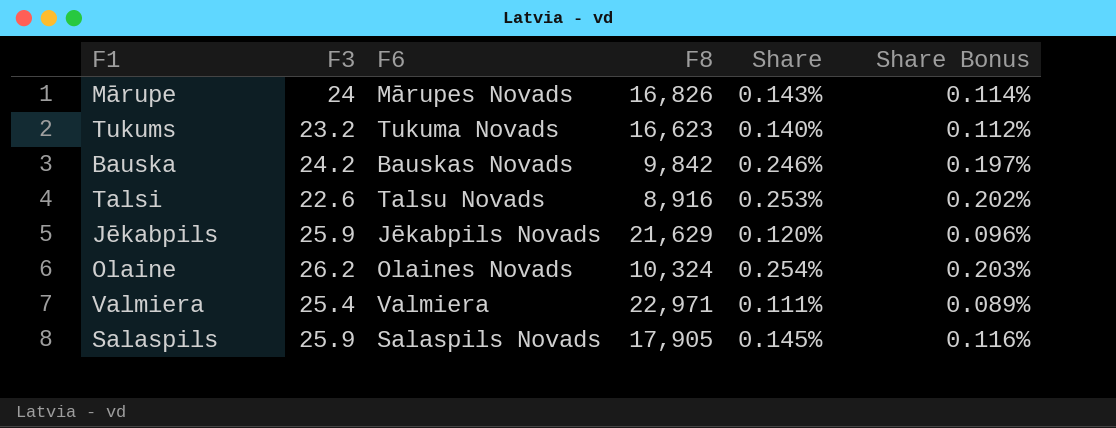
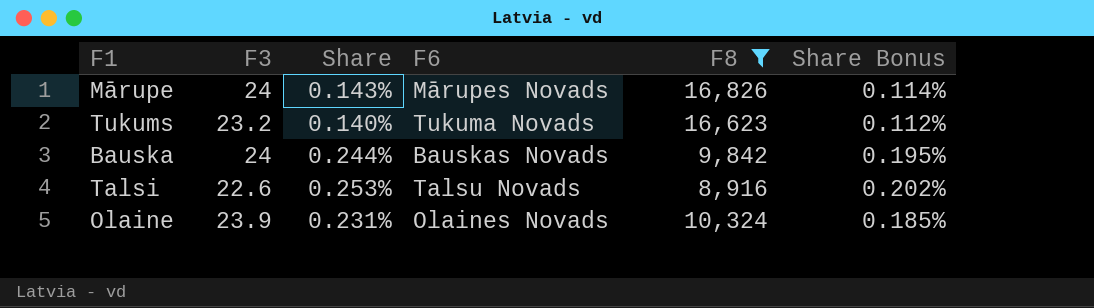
filter: none -> F8 <= 16,826
column Share | position: 5 -> 3
Bauska | F3: 24.2 -> 24
Bauska | Share: 0.246% -> 0.244%
Bauska | Share Bonus: 0.197% -> 0.195%
Olaine | F3: 26.2 -> 23.9
Olaine | Share: 0.254% -> 0.231%
Olaine | Share Bonus: 0.203% -> 0.185%

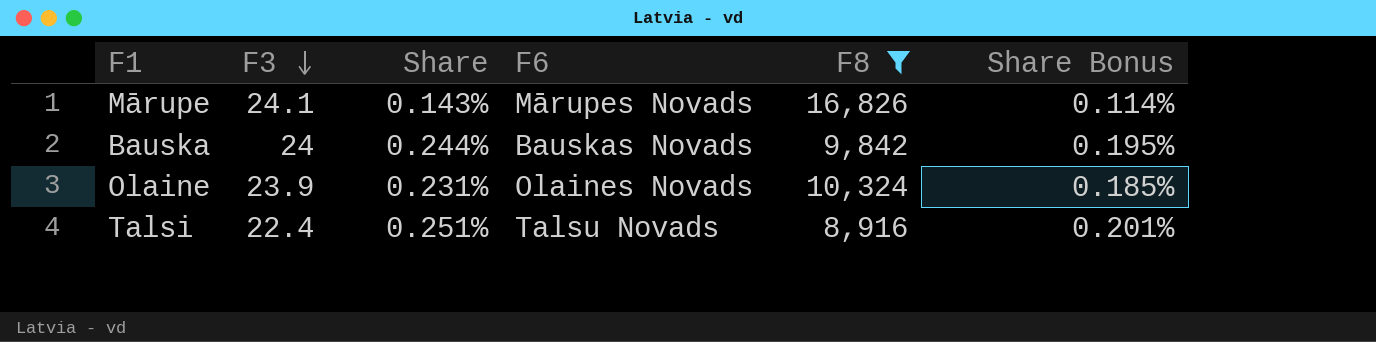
row order: none -> F3 descending
row Tukums: 23.2 | 0.140% | Tukuma Novads | 16,623 | 0.112% -> none
Mārupe | F3: 24 -> 24.1
Talsi | F3: 22.6 -> 22.4
Talsi | Share: 0.253% -> 0.251%
Talsi | Share Bonus: 0.202% -> 0.201%

